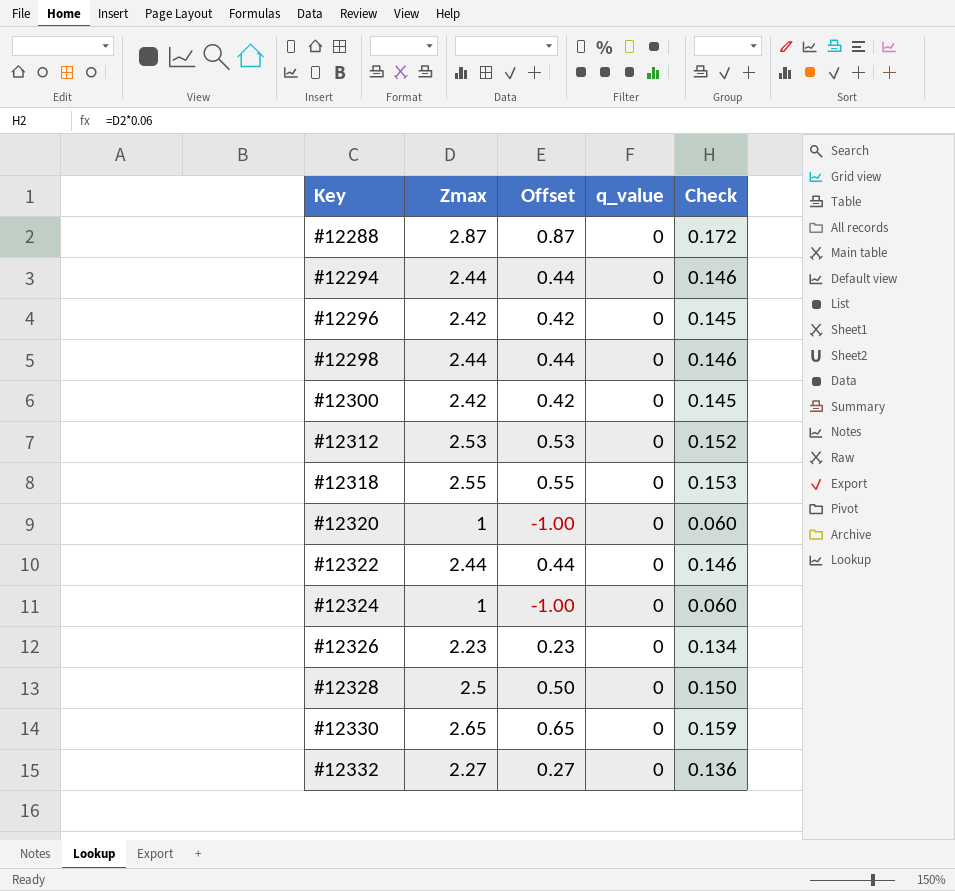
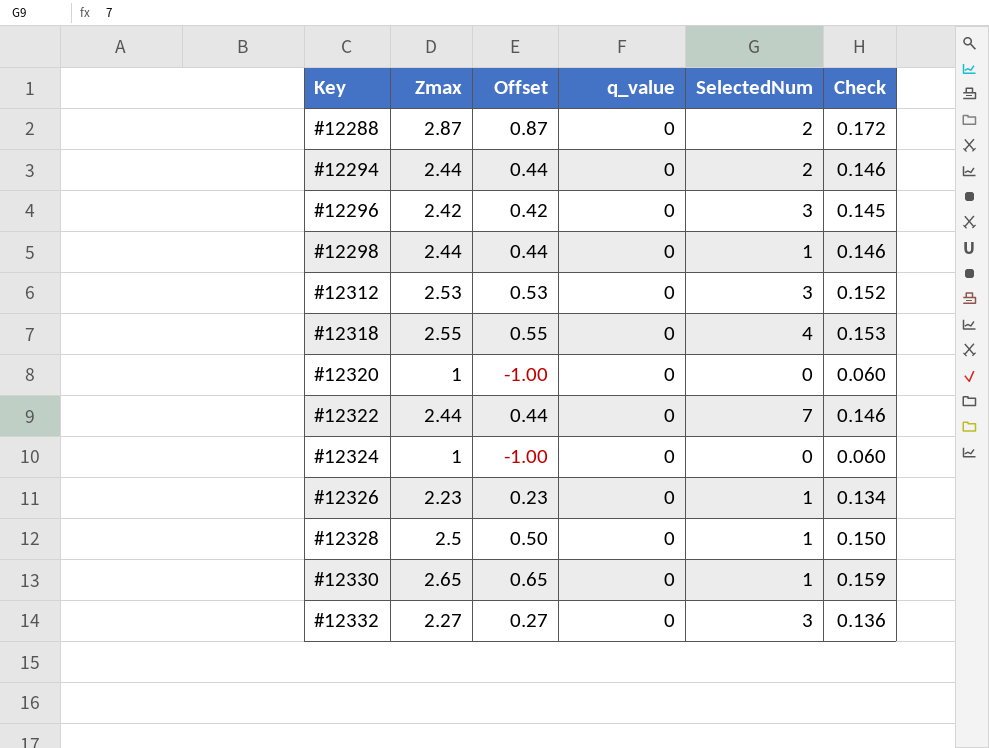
column SelectedNum | position: none -> 5
row #12300: 2.42 | 0.42 | 0 | 0.145 -> none

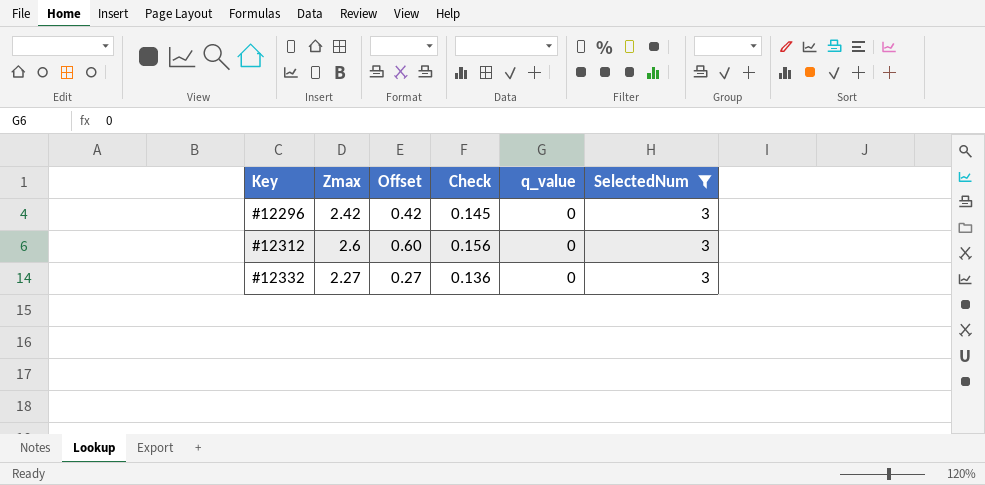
filter: none -> SelectedNum = 3
column Check | position: 6 -> 4
#12312 | Zmax: 2.53 -> 2.6
#12312 | Offset: 0.53 -> 0.60
#12312 | Check: 0.152 -> 0.156

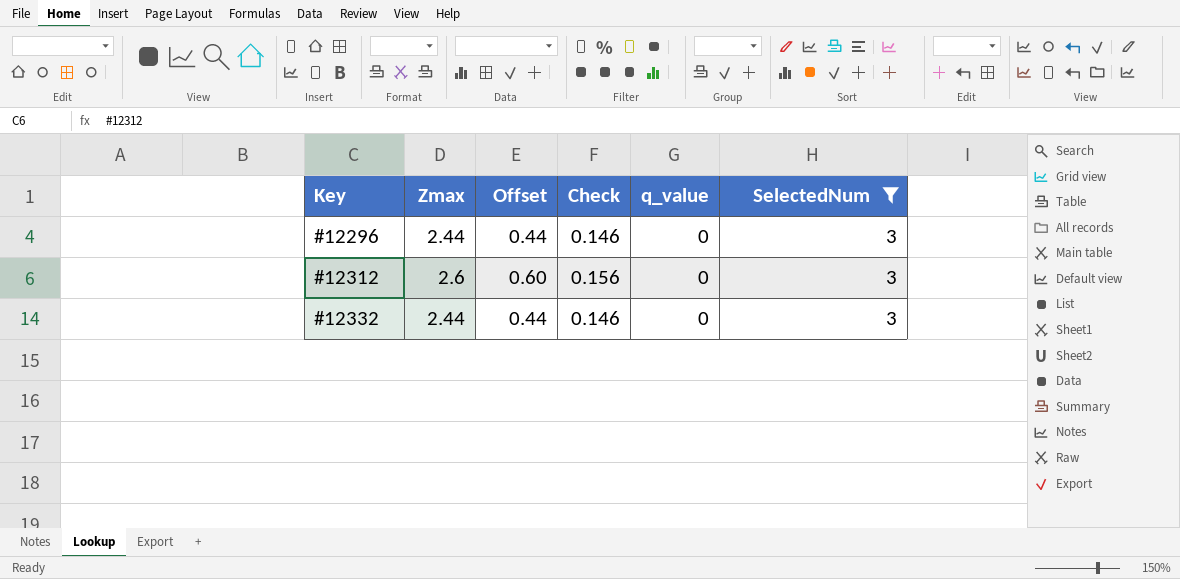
#12296 | Zmax: 2.42 -> 2.44
#12296 | Offset: 0.42 -> 0.44
#12296 | Check: 0.145 -> 0.146
#12332 | Zmax: 2.27 -> 2.44
#12332 | Offset: 0.27 -> 0.44
#12332 | Check: 0.136 -> 0.146

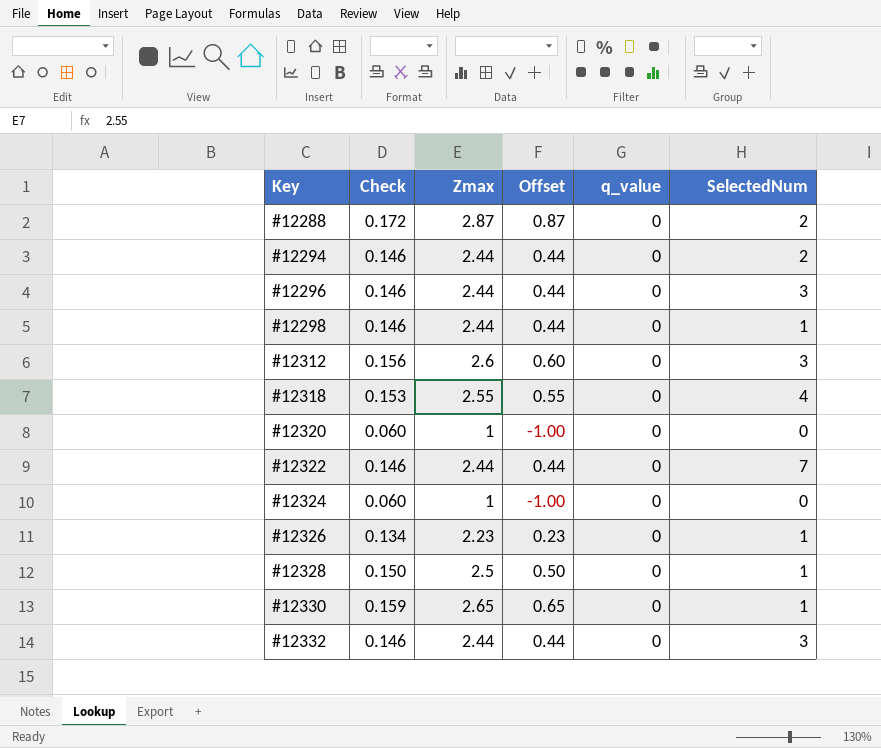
filter: SelectedNum = 3 -> none
column Check | position: 4 -> 2

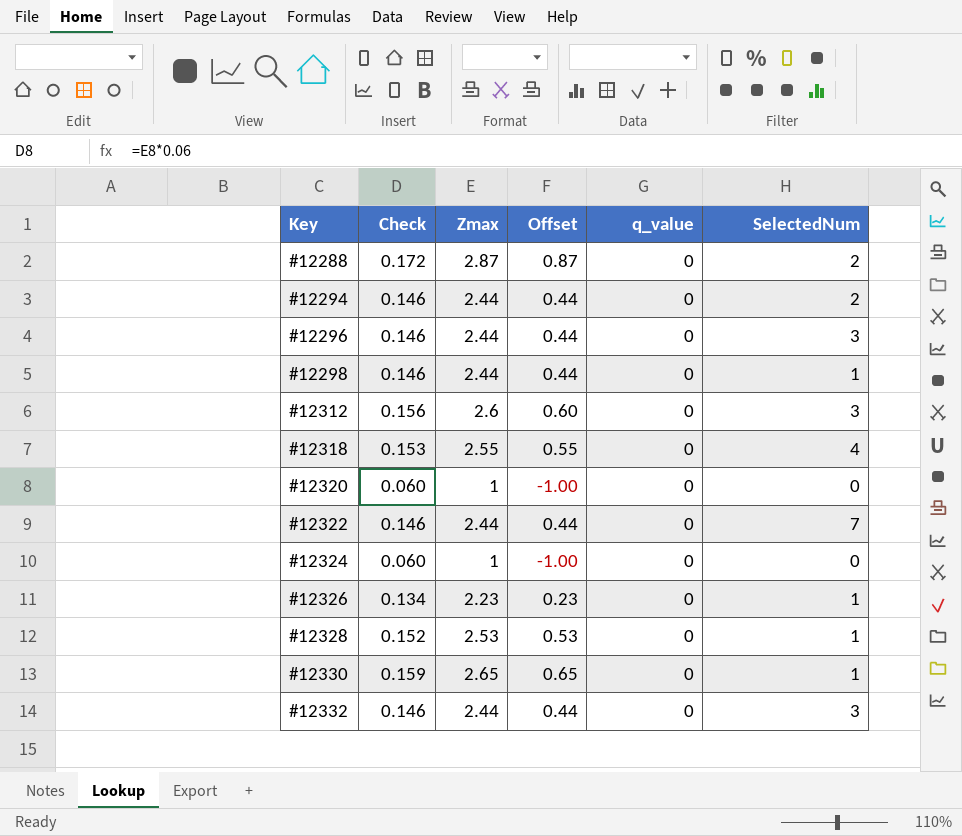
#12328 | Check: 0.150 -> 0.152
#12328 | Zmax: 2.5 -> 2.53
#12328 | Offset: 0.50 -> 0.53

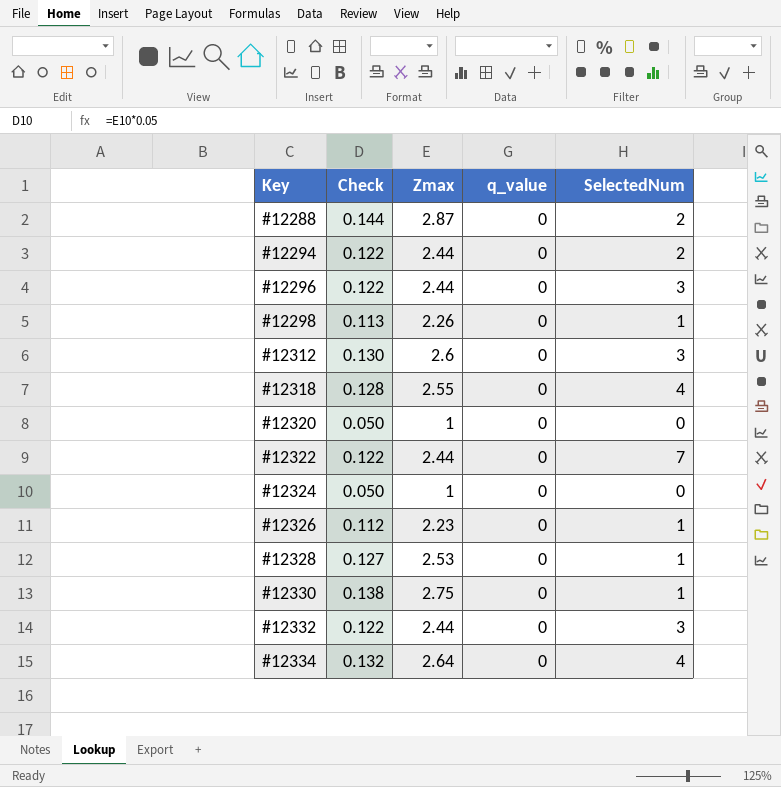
column Offset | formula: [Zmax] - 2 -> none
column Check | formula: [Zmax] * 0.06 -> [Zmax] * 0.05
#12298 | Zmax: 2.44 -> 2.26
#12330 | Zmax: 2.65 -> 2.75
row #12334: none -> 0.132 | 2.64 | 0 | 4

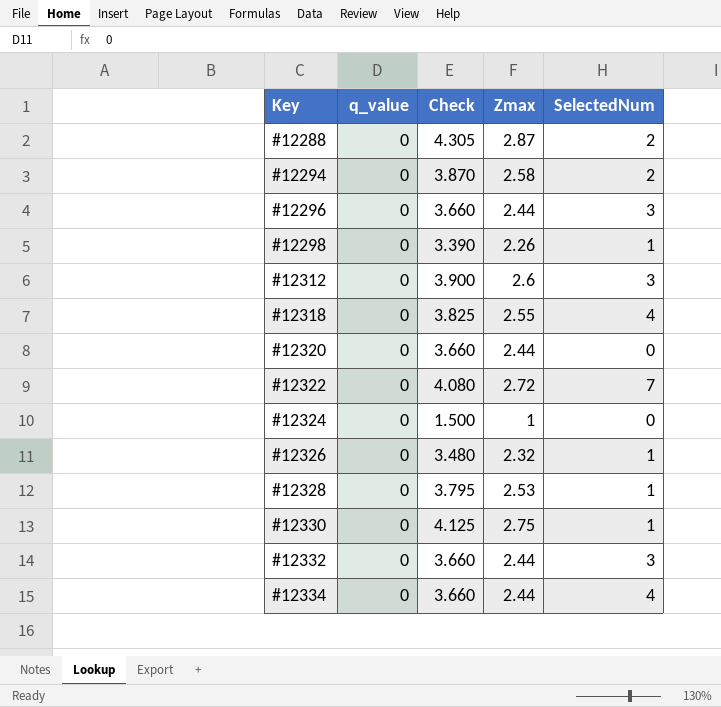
column q_value | position: 4 -> 2
column Check | formula: [Zmax] * 0.05 -> [Zmax] * 1.5
#12294 | Zmax: 2.44 -> 2.58
#12320 | Zmax: 1 -> 2.44
#12322 | Zmax: 2.44 -> 2.72
#12326 | Zmax: 2.23 -> 2.32
#12334 | Zmax: 2.64 -> 2.44

